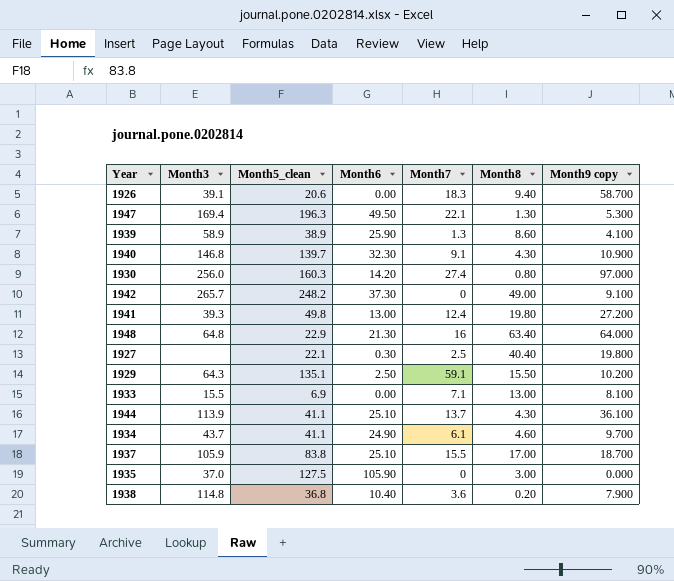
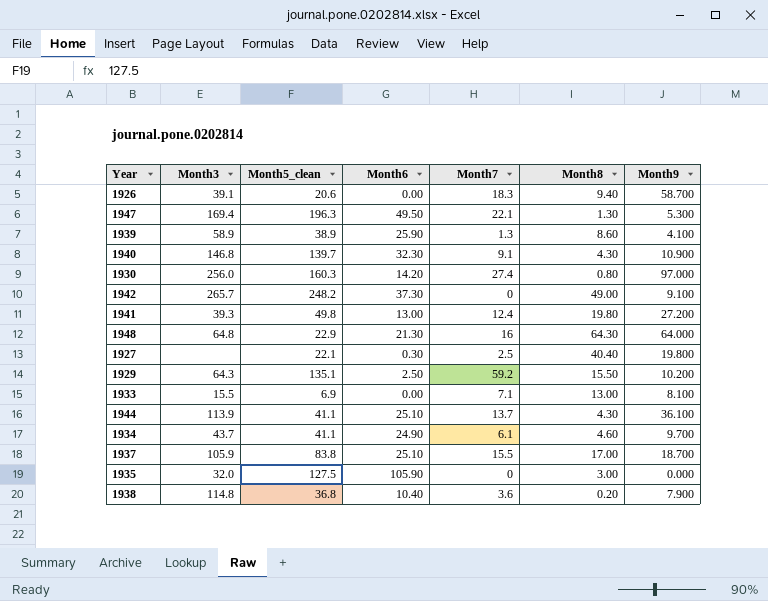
column name: Month9 copy -> Month9
1948 | Month8: 63.40 -> 64.30
1929 | Month7: 59.1 -> 59.2
1935 | Month3: 37.0 -> 32.0

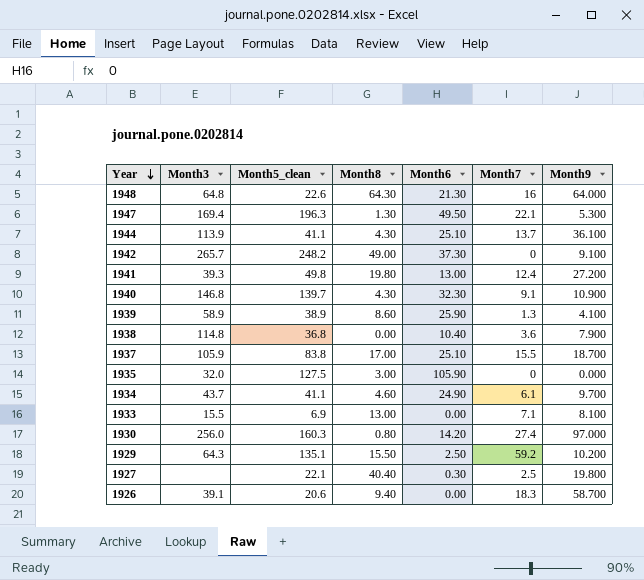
row order: none -> Year descending
column Month8 | position: 6 -> 4
1948 | Month5_clean: 22.9 -> 22.6
1938 | Month8: 0.20 -> 0.00

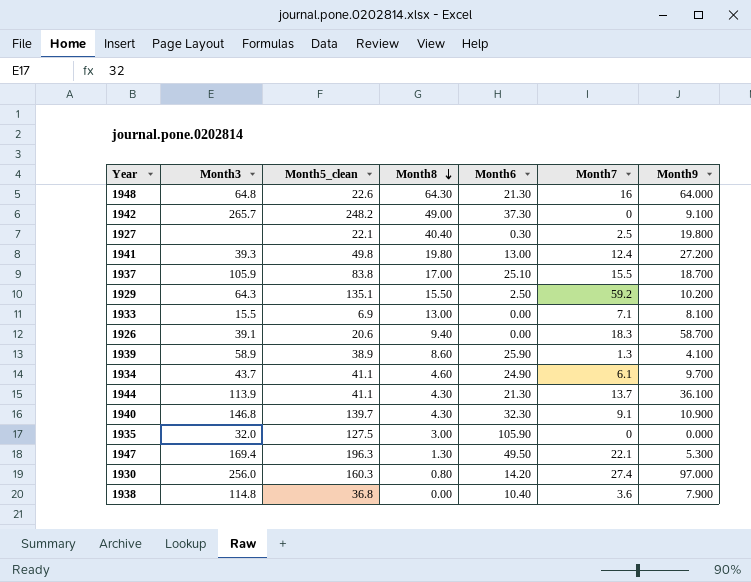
row order: Year descending -> Month8 descending
1944 | Month6: 25.10 -> 21.30

